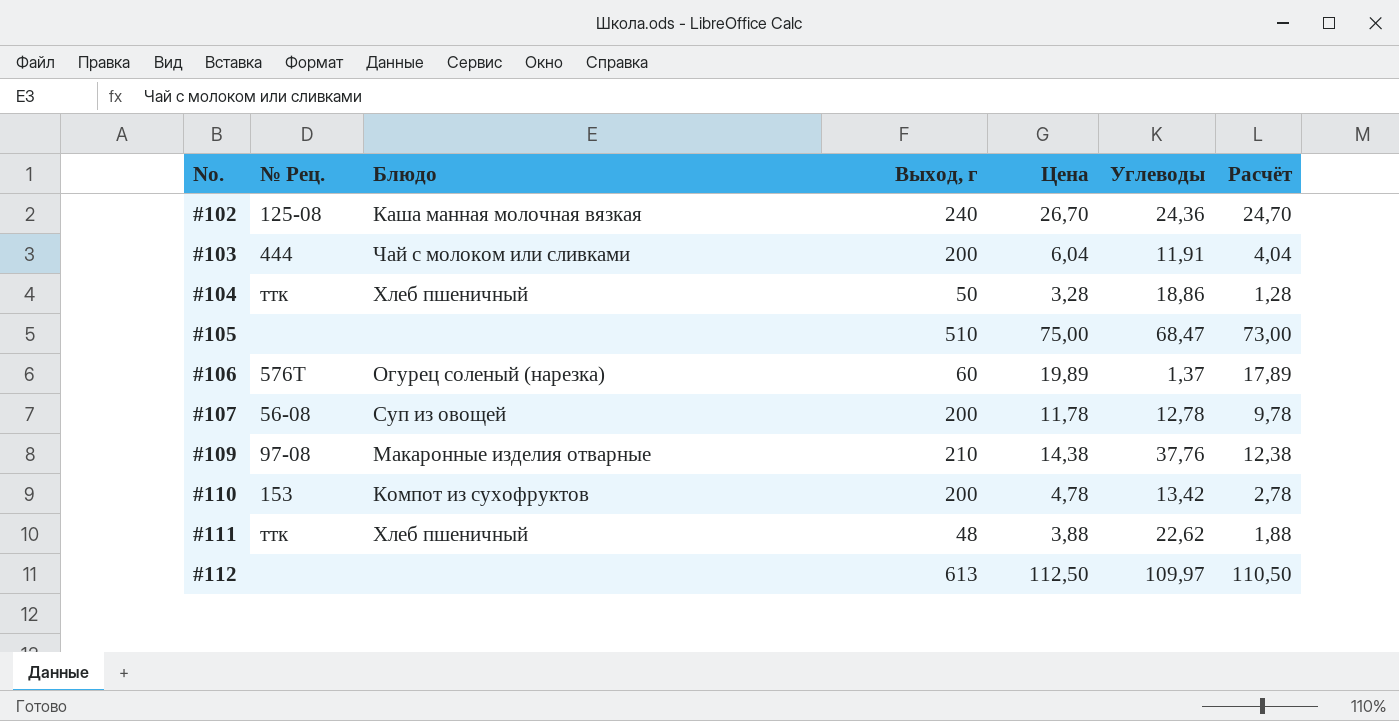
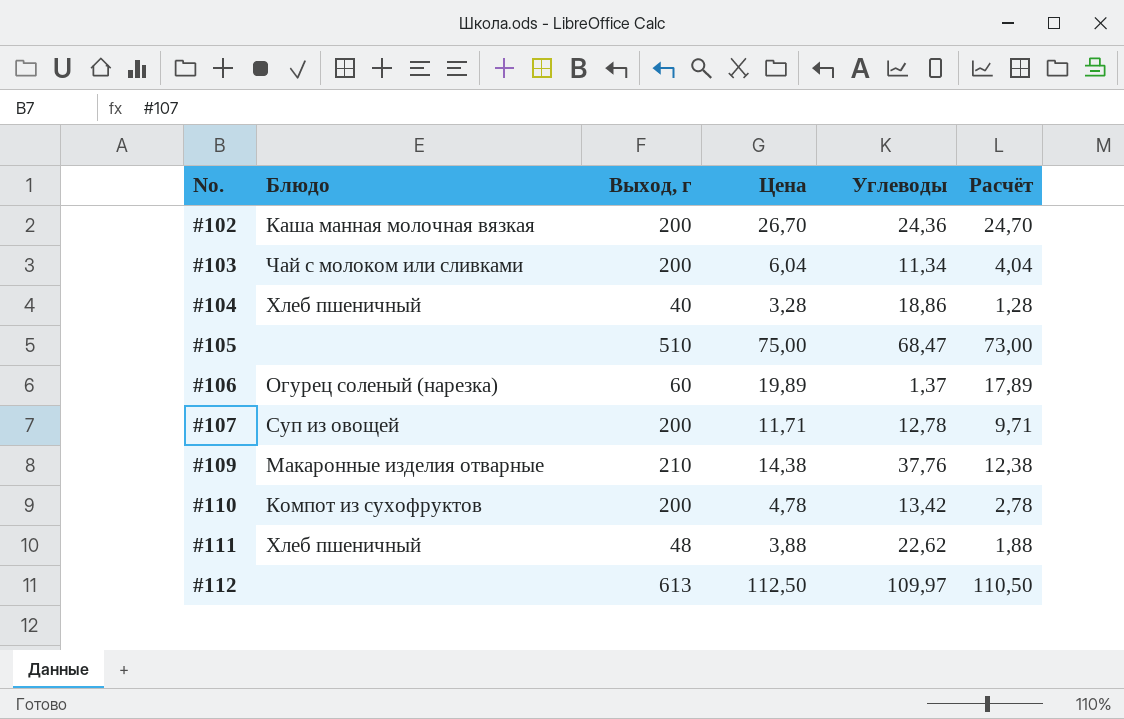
column № Рец. | position: 2 -> none
#102 | Выход, г: 240 -> 200
#103 | Углеводы: 11,91 -> 11,34
#104 | Выход, г: 50 -> 40
#107 | Цена: 11,78 -> 11,71
#107 | Расчёт: 9,78 -> 9,71

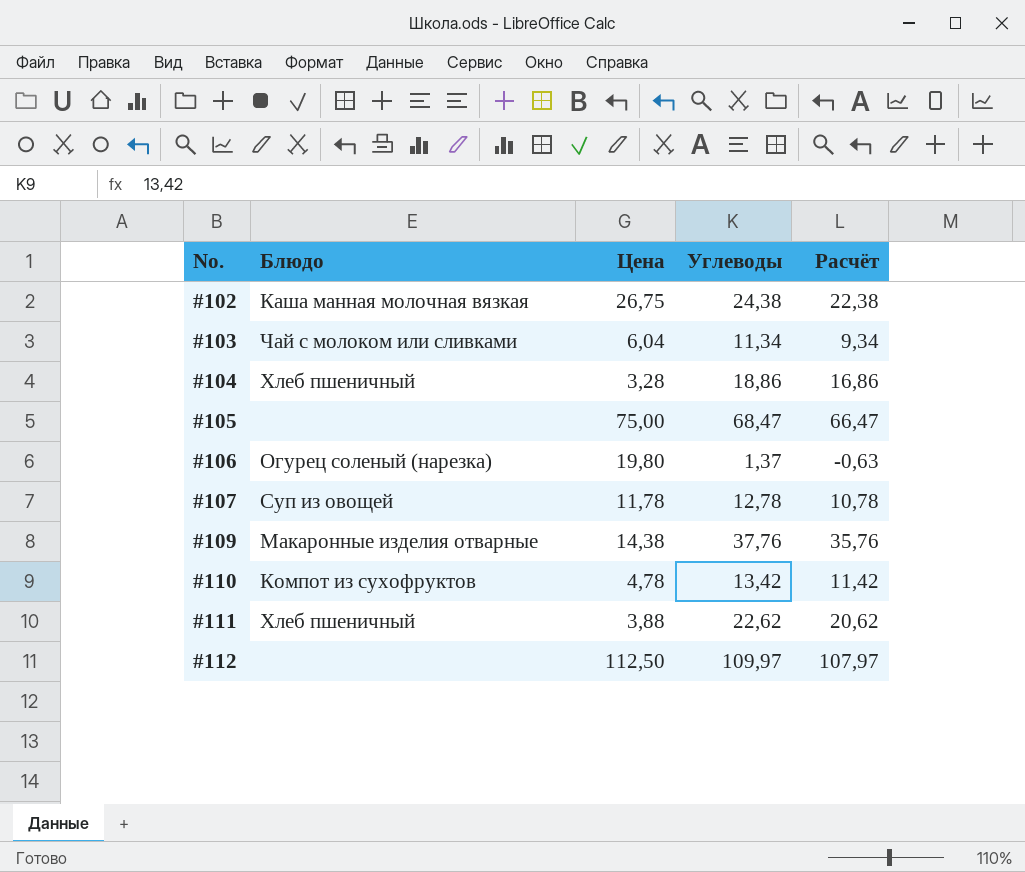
column Выход, г | position: 3 -> none
column Расчёт | formula: [Цена] - 2 -> [Углеводы] - 2
#102 | Цена: 26,70 -> 26,75
#102 | Углеводы: 24,36 -> 24,38
#106 | Цена: 19,89 -> 19,80
#107 | Цена: 11,71 -> 11,78

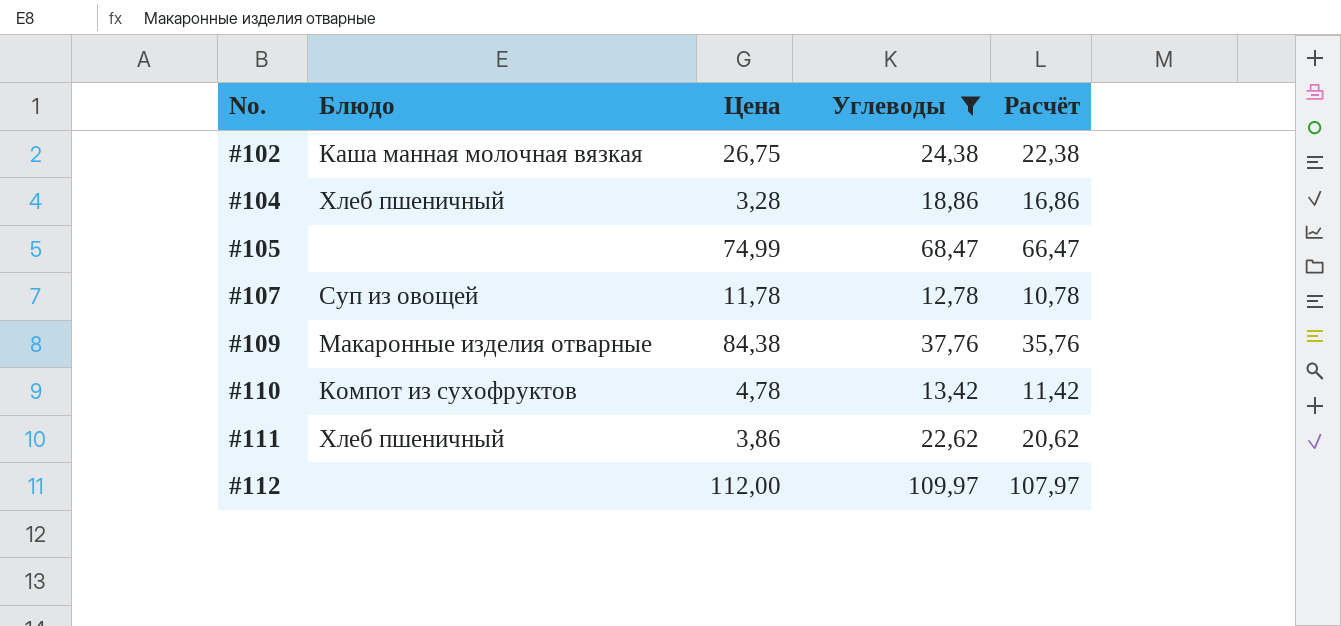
filter: none -> Углеводы >= 12,78
#105 | Цена: 75,00 -> 74,99
#109 | Цена: 14,38 -> 84,38
#111 | Цена: 3,88 -> 3,86
#112 | Цена: 112,50 -> 112,00

